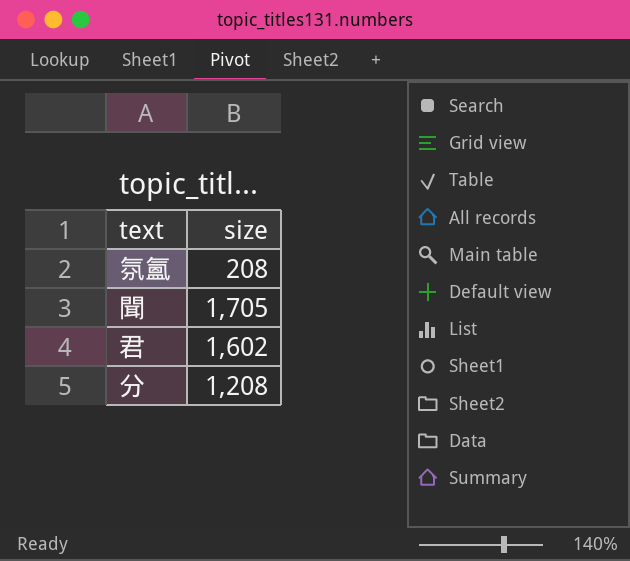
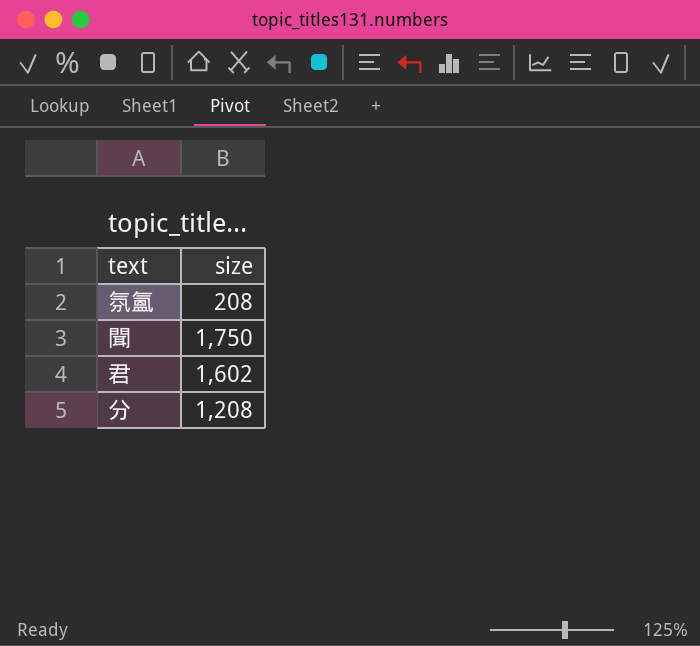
聞 | size: 1,705 -> 1,750

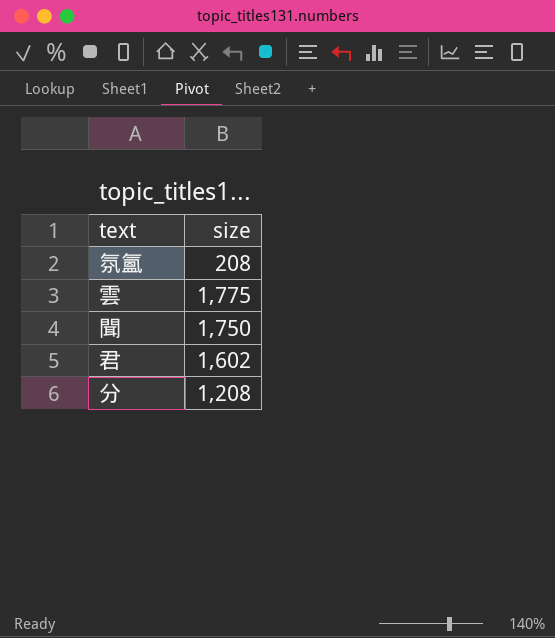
row 雲: none -> 1,775

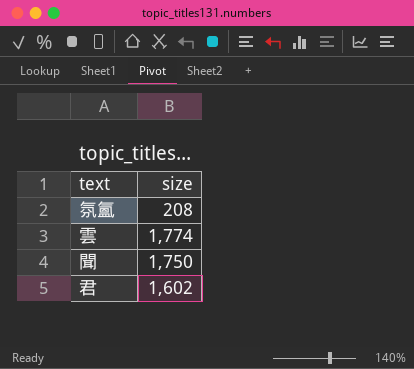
row 分: 1,208 -> none
雲 | size: 1,775 -> 1,774

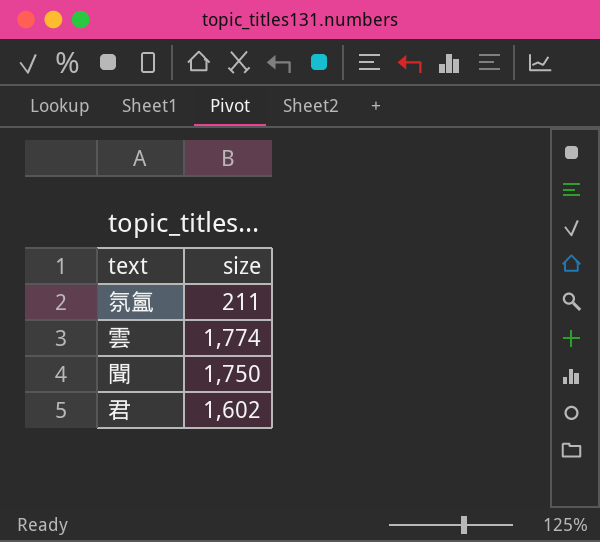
氛氳 | size: 208 -> 211

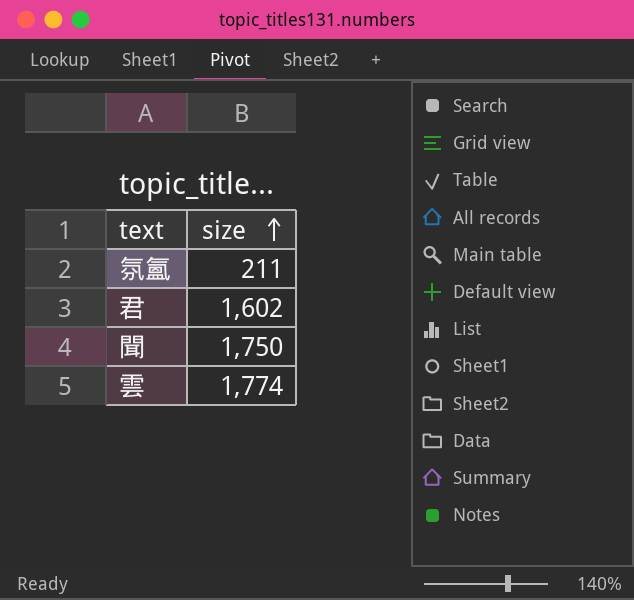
row order: none -> size ascending

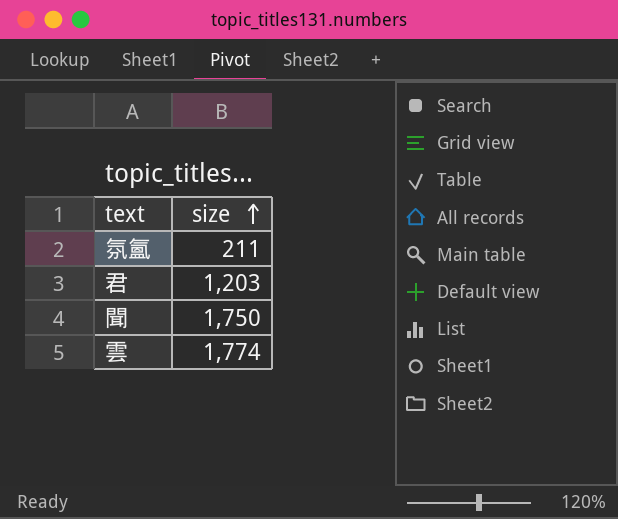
君 | size: 1,602 -> 1,203

